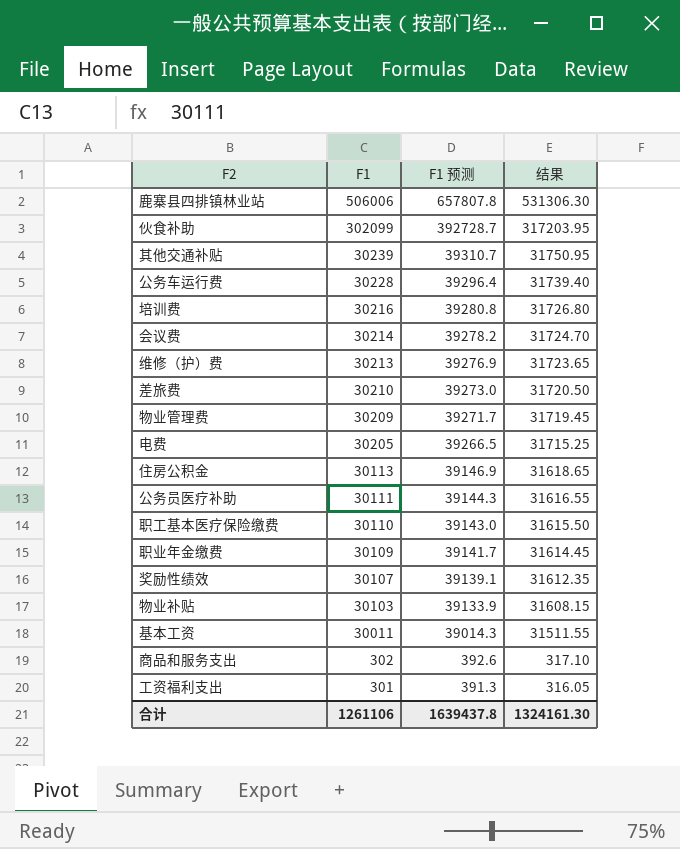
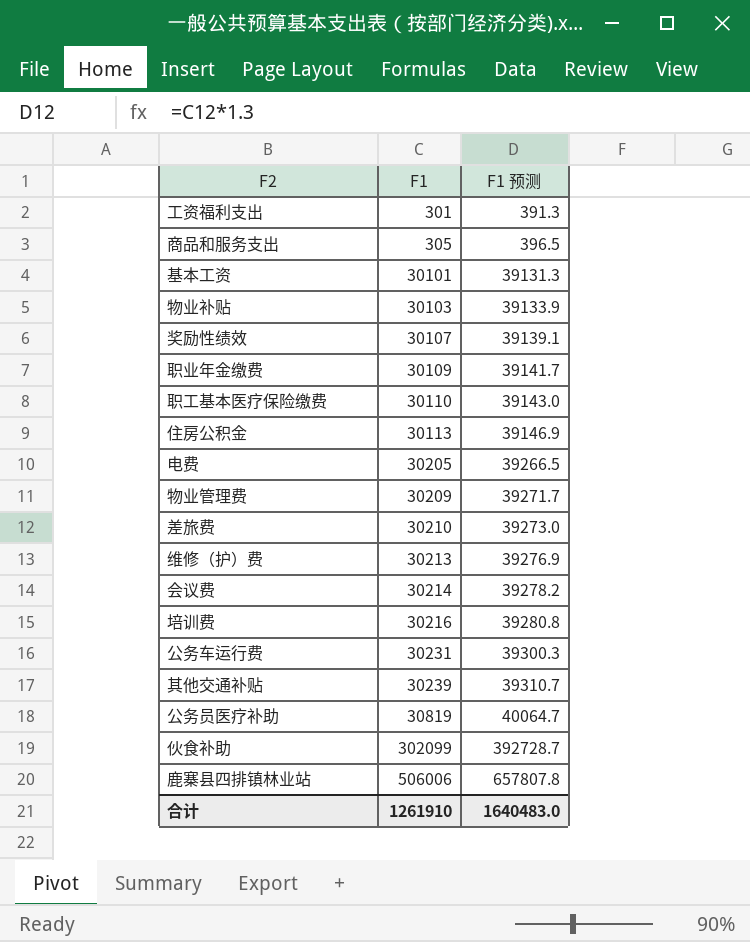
row order: F1 descending -> F1 ascending
column 结果 | formula: [F1] * 1.05 -> none
商品和服务支出 | F1: 302 -> 305
商品和服务支出 | F1 预测: 392.6 -> 396.5
基本工资 | F1: 30011 -> 30101
基本工资 | F1 预测: 39014.3 -> 39131.3
公务车运行费 | F1: 30228 -> 30231
公务车运行费 | F1 预测: 39296.4 -> 39300.3
公务员医疗补助 | F1: 30111 -> 30819
公务员医疗补助 | F1 预测: 39144.3 -> 40064.7
合计 | F1: 1261106 -> 1261910
合计 | F1 预测: 1639437.8 -> 1640483.0

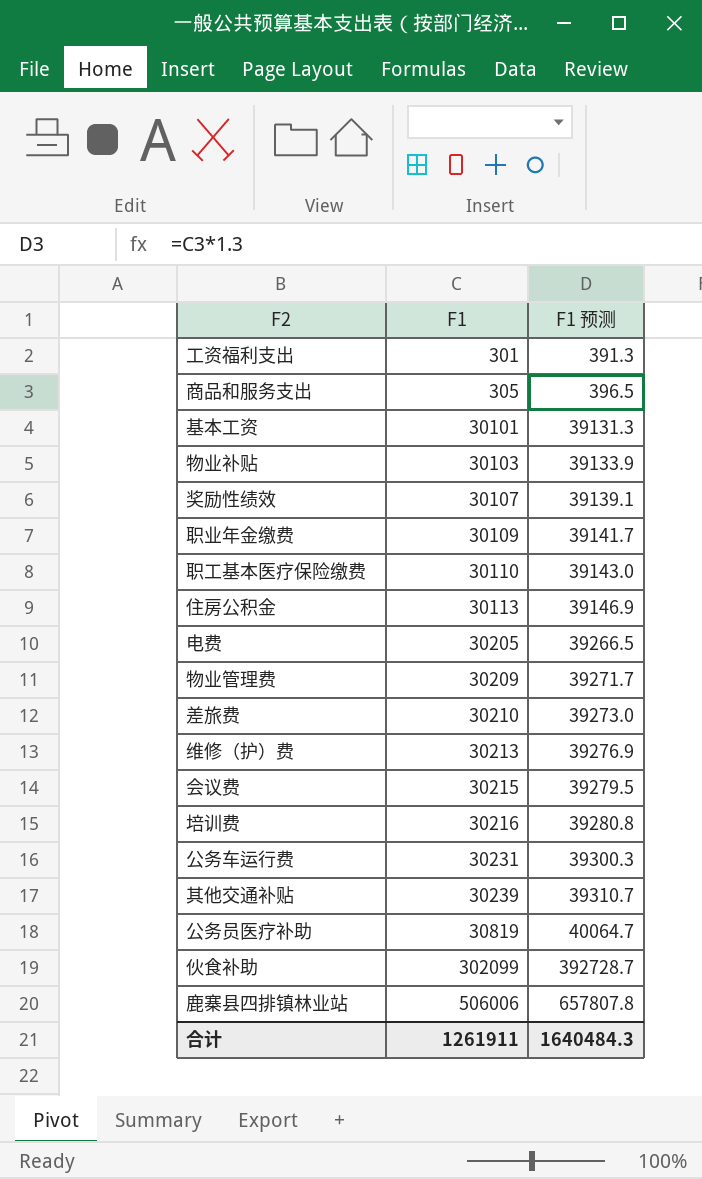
会议费 | F1: 30214 -> 30215
会议费 | F1 预测: 39278.2 -> 39279.5
合计 | F1: 1261910 -> 1261911
合计 | F1 预测: 1640483.0 -> 1640484.3

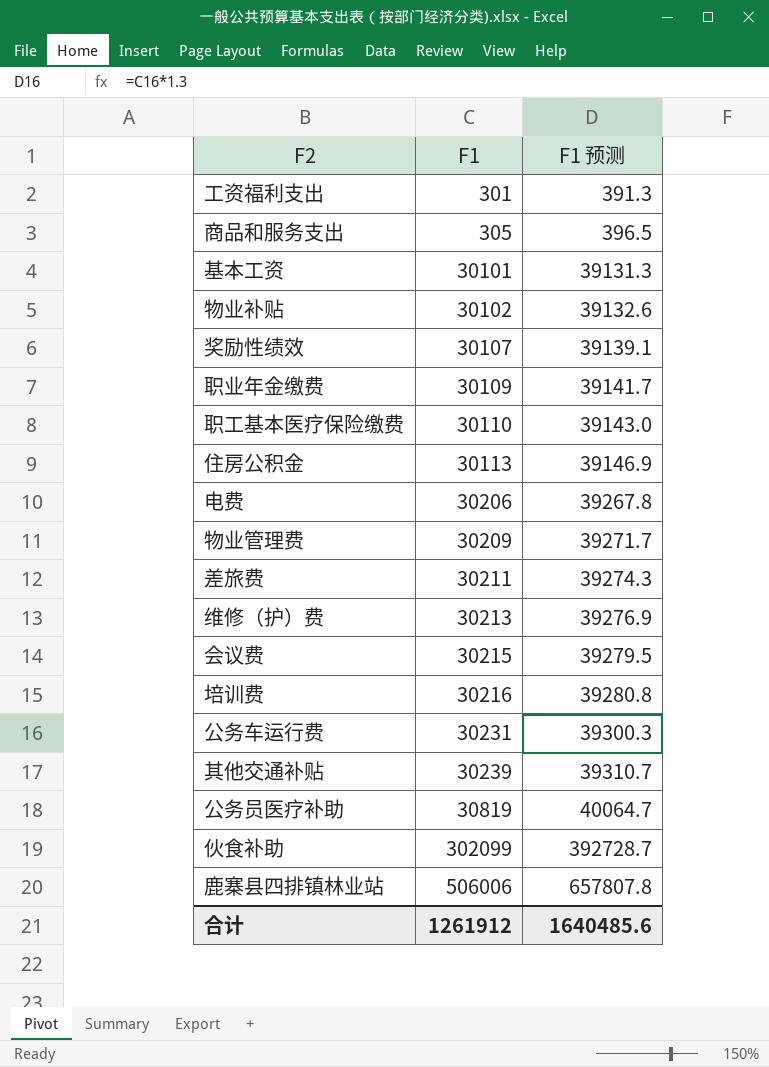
物业补贴 | F1: 30103 -> 30102
物业补贴 | F1 预测: 39133.9 -> 39132.6
电费 | F1: 30205 -> 30206
电费 | F1 预测: 39266.5 -> 39267.8
差旅费 | F1: 30210 -> 30211
差旅费 | F1 预测: 39273.0 -> 39274.3
合计 | F1: 1261911 -> 1261912
合计 | F1 预测: 1640484.3 -> 1640485.6

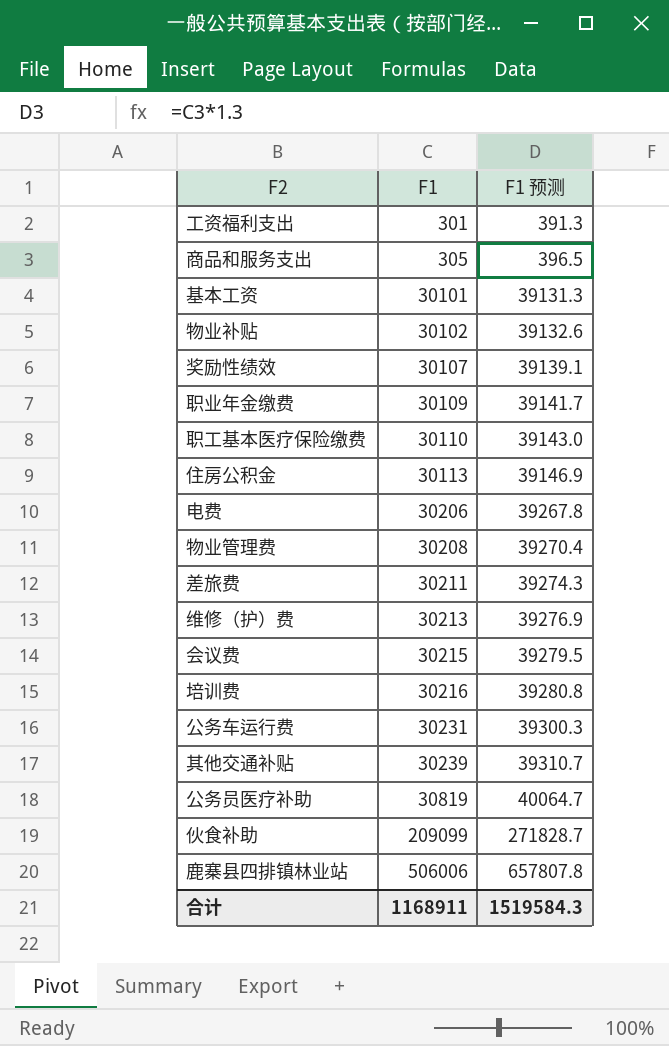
物业管理费 | F1: 30209 -> 30208
物业管理费 | F1 预测: 39271.7 -> 39270.4
伙食补助 | F1: 302099 -> 209099
伙食补助 | F1 预测: 392728.7 -> 271828.7
合计 | F1: 1261912 -> 1168911
合计 | F1 预测: 1640485.6 -> 1519584.3

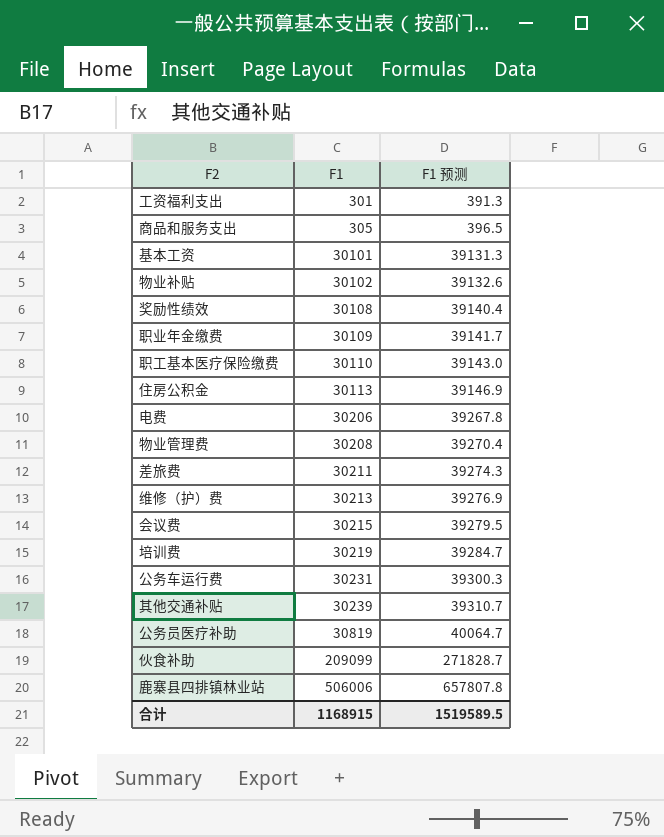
奖励性绩效 | F1: 30107 -> 30108
奖励性绩效 | F1 预测: 39139.1 -> 39140.4
培训费 | F1: 30216 -> 30219
培训费 | F1 预测: 39280.8 -> 39284.7
合计 | F1: 1168911 -> 1168915
合计 | F1 预测: 1519584.3 -> 1519589.5

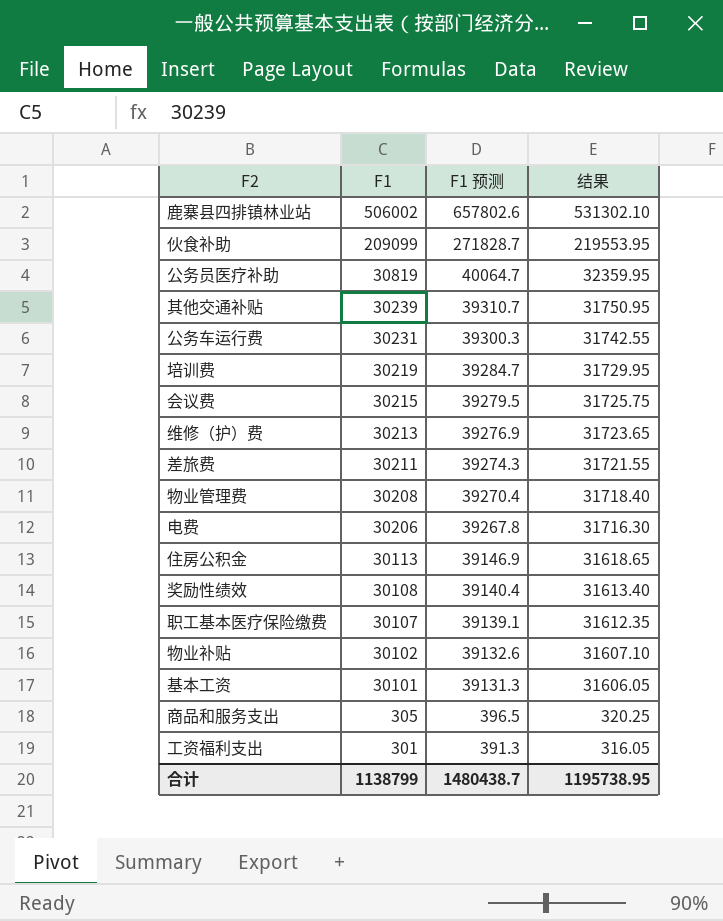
row order: F1 ascending -> F1 descending
column 结果 | formula: none -> [F1] * 1.05
row 职业年金缴费: 30109 | 39141.7 -> none
鹿寨县四排镇林业站 | F1: 506006 -> 506002
鹿寨县四排镇林业站 | F1 预测: 657807.8 -> 657802.6
职工基本医疗保险缴费 | F1: 30110 -> 30107
职工基本医疗保险缴费 | F1 预测: 39143.0 -> 39139.1
合计 | F1: 1168915 -> 1138799
合计 | F1 预测: 1519589.5 -> 1480438.7

